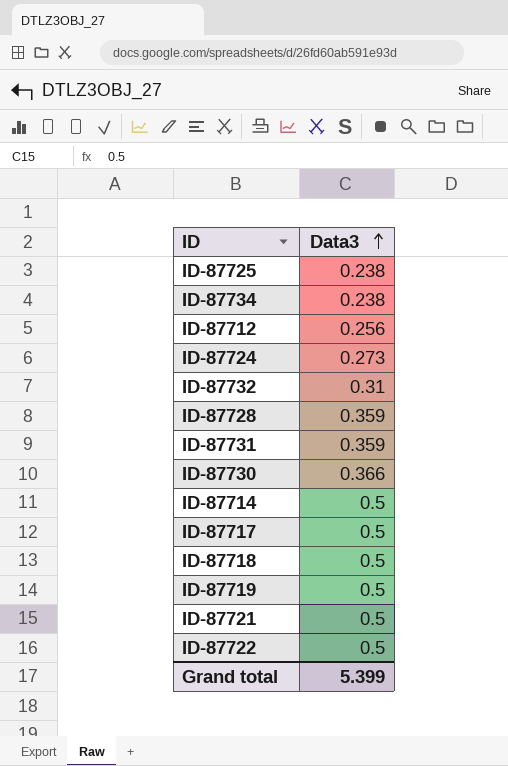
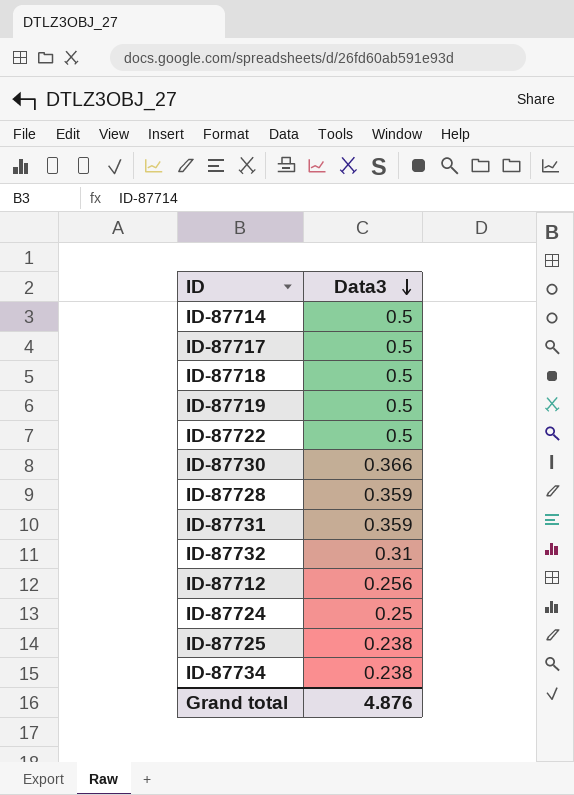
row order: Data3 ascending -> Data3 descending
row ID-87721: 0.5 -> none
ID-87724 | Data3: 0.273 -> 0.25
Grand total | Data3: 5.399 -> 4.876

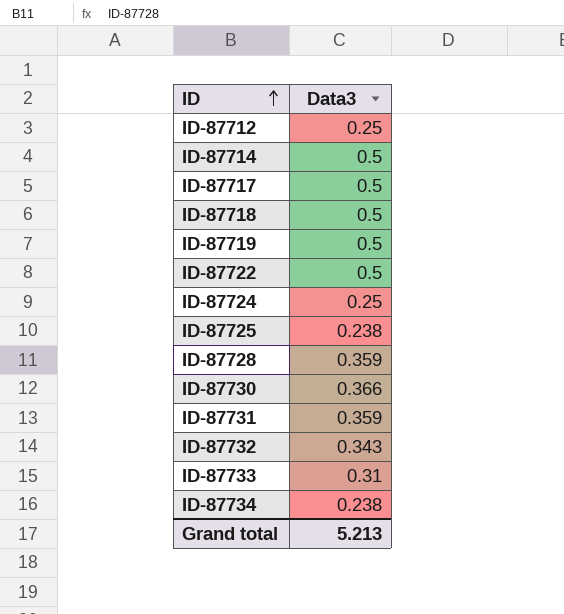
row order: Data3 descending -> ID ascending
ID-87712 | Data3: 0.256 -> 0.25
ID-87732 | Data3: 0.31 -> 0.343
row ID-87733: none -> 0.31
Grand total | Data3: 4.876 -> 5.213

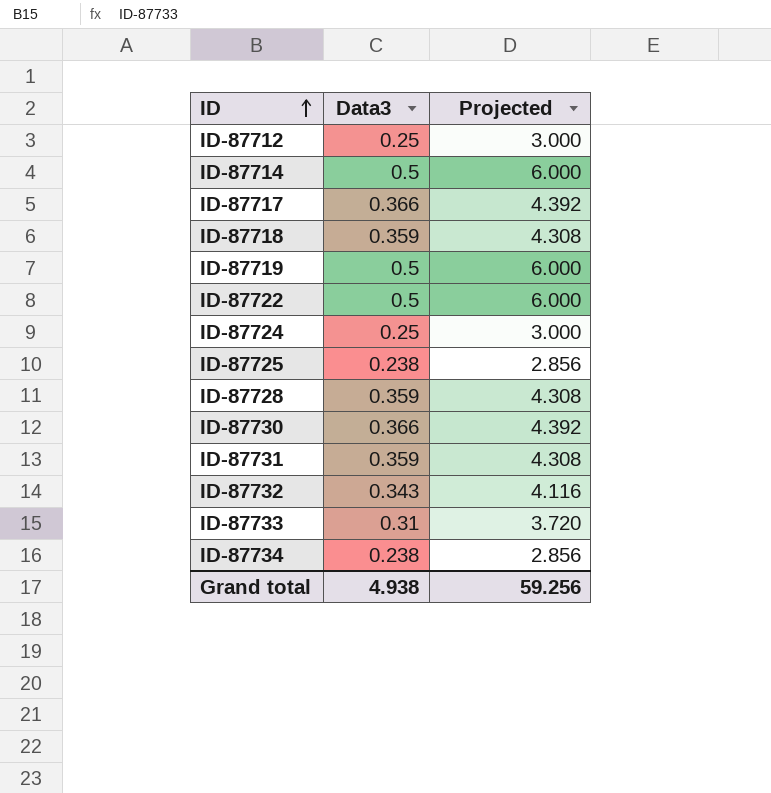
column Projected | formula: none -> [Data3] * 12
ID-87717 | Data3: 0.5 -> 0.366
ID-87718 | Data3: 0.5 -> 0.359
Grand total | Data3: 5.213 -> 4.938

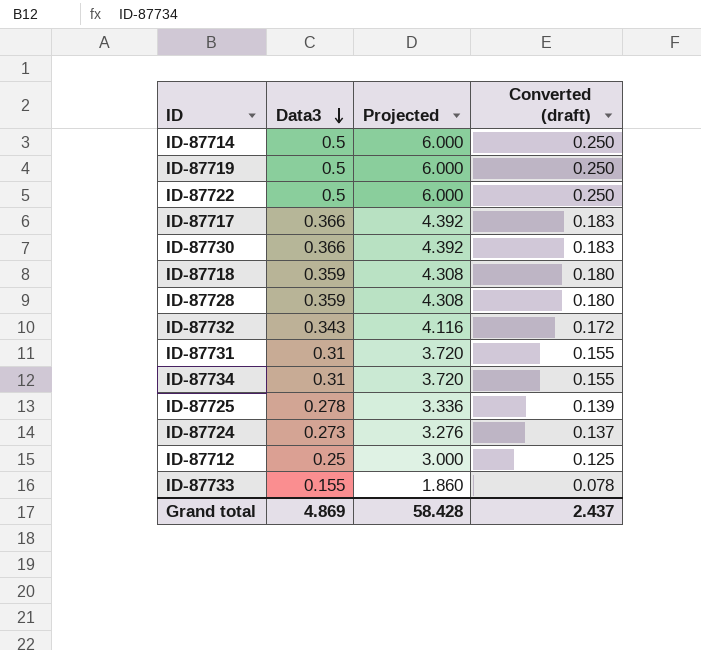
row order: ID ascending -> Data3 descending
column Converted (draft) | formula: none -> [Data3] * 0.5
ID-87731 | Data3: 0.359 -> 0.31
ID-87731 | Projected: 4.308 -> 3.720
ID-87734 | Data3: 0.238 -> 0.31
ID-87734 | Projected: 2.856 -> 3.720
ID-87725 | Data3: 0.238 -> 0.278
ID-87725 | Projected: 2.856 -> 3.336
ID-87724 | Data3: 0.25 -> 0.273
ID-87724 | Projected: 3.000 -> 3.276
ID-87733 | Data3: 0.31 -> 0.155
ID-87733 | Projected: 3.720 -> 1.860
Grand total | Data3: 4.938 -> 4.869
Grand total | Projected: 59.256 -> 58.428

